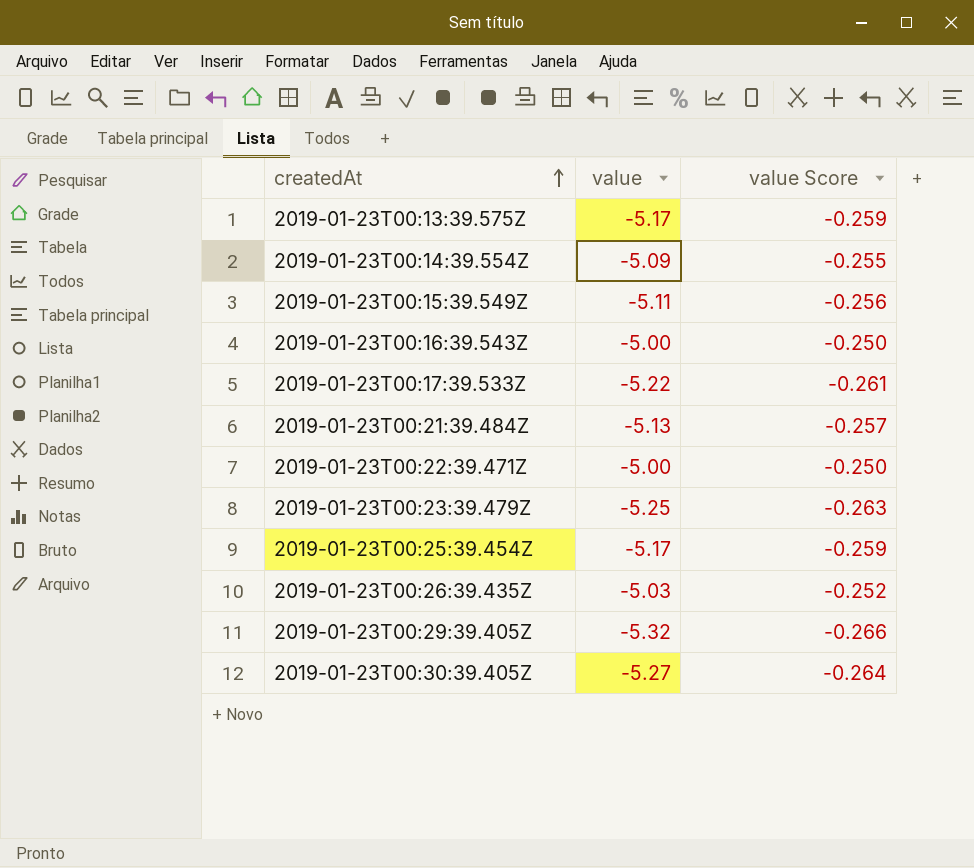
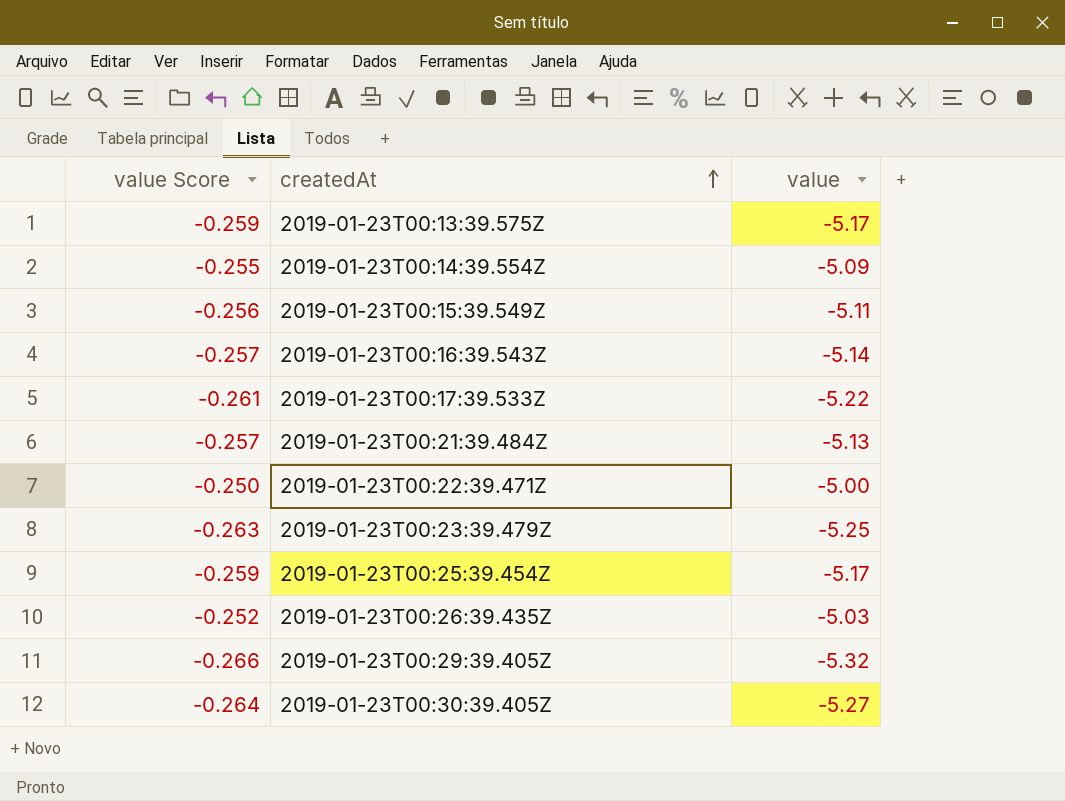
column value Score | position: 3 -> 1
2019-01-23T00:16:39.543Z | value Score: -0.250 -> -0.257
2019-01-23T00:16:39.543Z | value: -5.00 -> -5.14

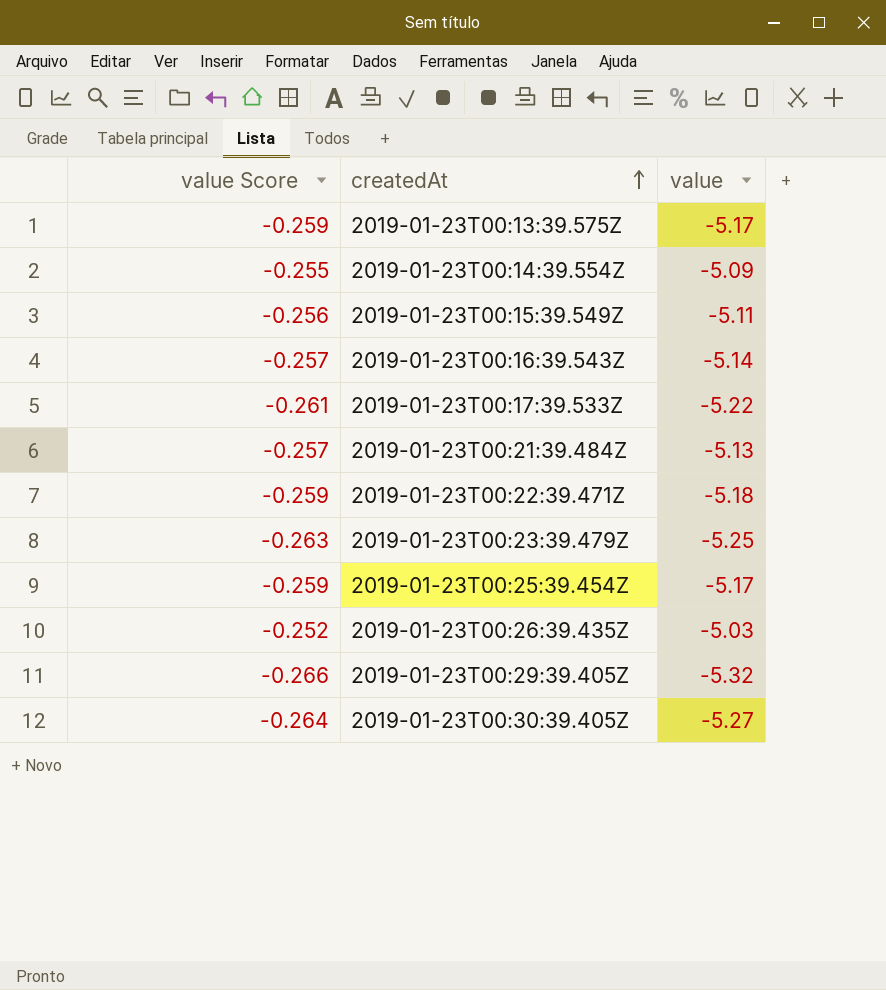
2019-01-23T00:22:39.471Z | value Score: -0.250 -> -0.259
2019-01-23T00:22:39.471Z | value: -5.00 -> -5.18

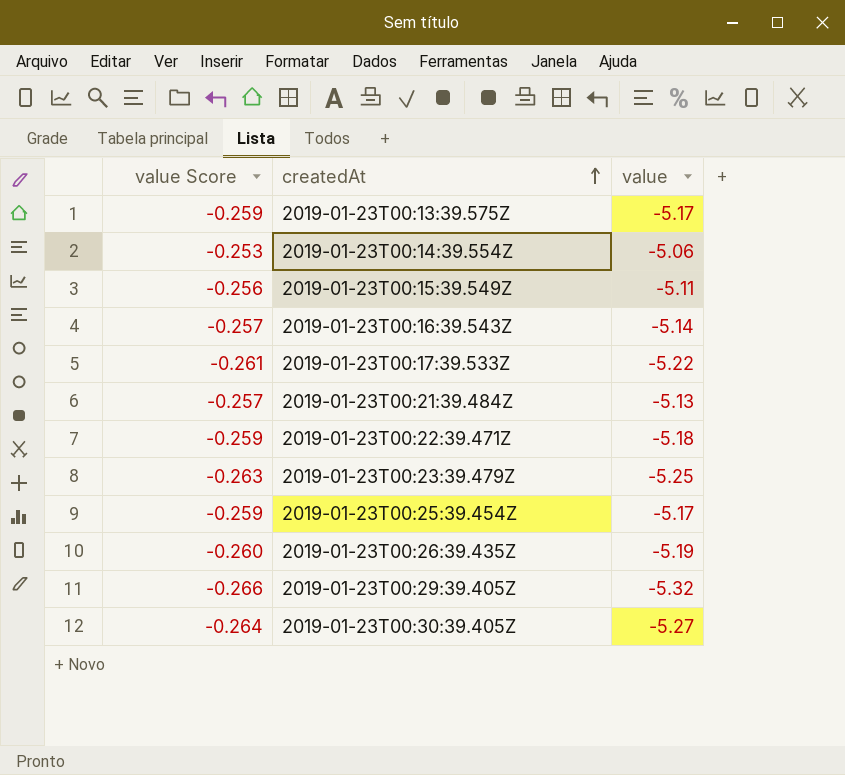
2019-01-23T00:14:39.554Z | value Score: -0.255 -> -0.253
2019-01-23T00:14:39.554Z | value: -5.09 -> -5.06
2019-01-23T00:26:39.435Z | value Score: -0.252 -> -0.260
2019-01-23T00:26:39.435Z | value: -5.03 -> -5.19

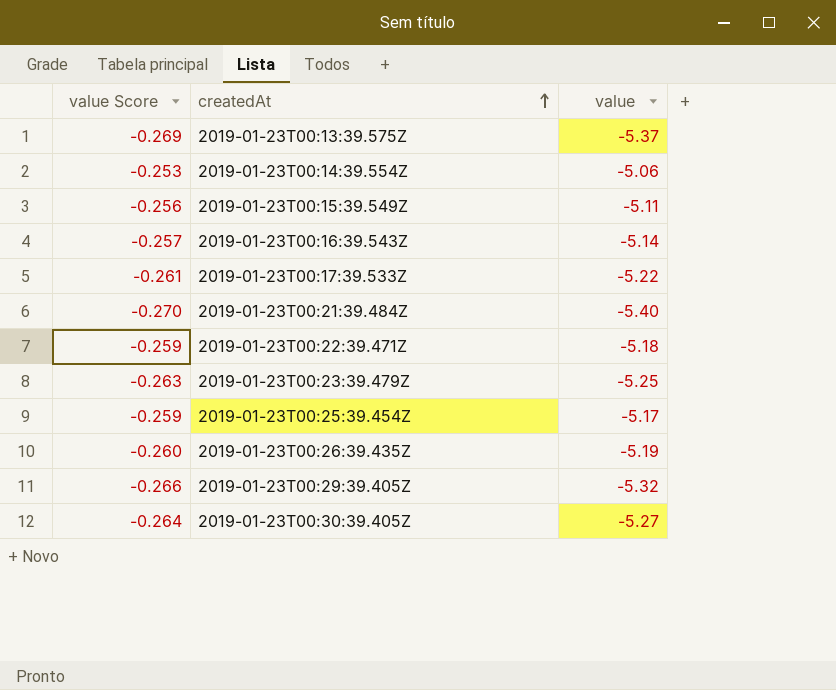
2019-01-23T00:13:39.575Z | value Score: -0.259 -> -0.269
2019-01-23T00:13:39.575Z | value: -5.17 -> -5.37
2019-01-23T00:21:39.484Z | value Score: -0.257 -> -0.270
2019-01-23T00:21:39.484Z | value: -5.13 -> -5.40

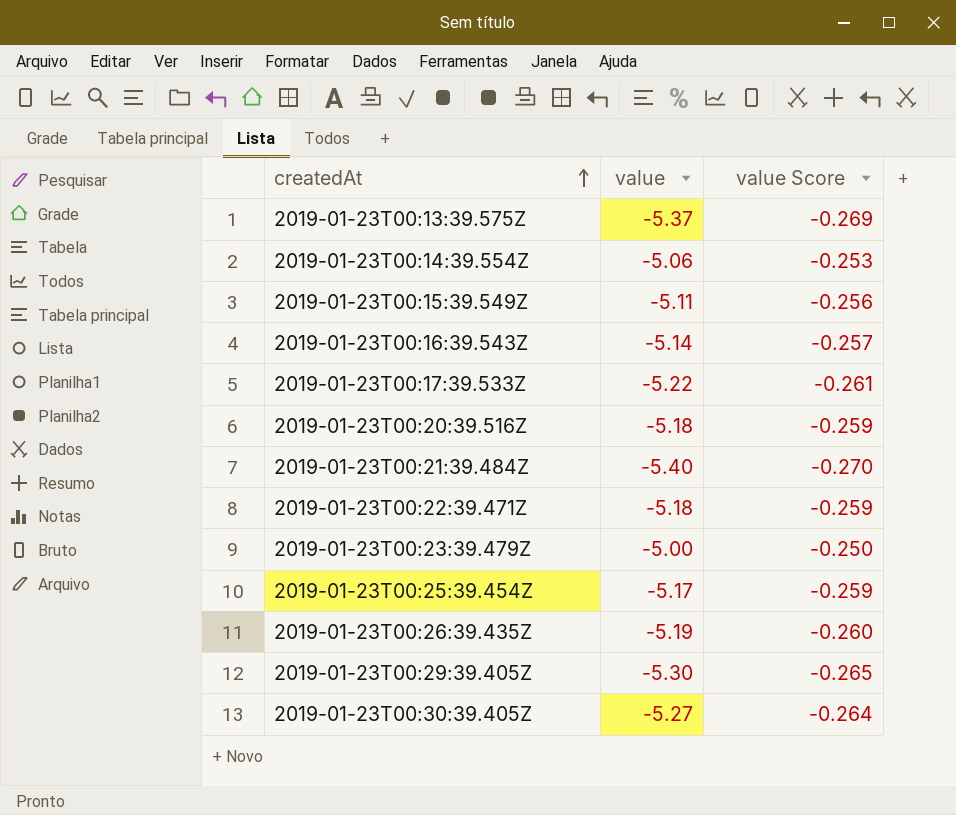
column value Score | position: 1 -> 3
row 2019-01-23T00:20:39.516Z: none -> -5.18 | -0.259
2019-01-23T00:23:39.479Z | value: -5.25 -> -5.00
2019-01-23T00:23:39.479Z | value Score: -0.263 -> -0.250
2019-01-23T00:29:39.405Z | value: -5.32 -> -5.30
2019-01-23T00:29:39.405Z | value Score: -0.266 -> -0.265

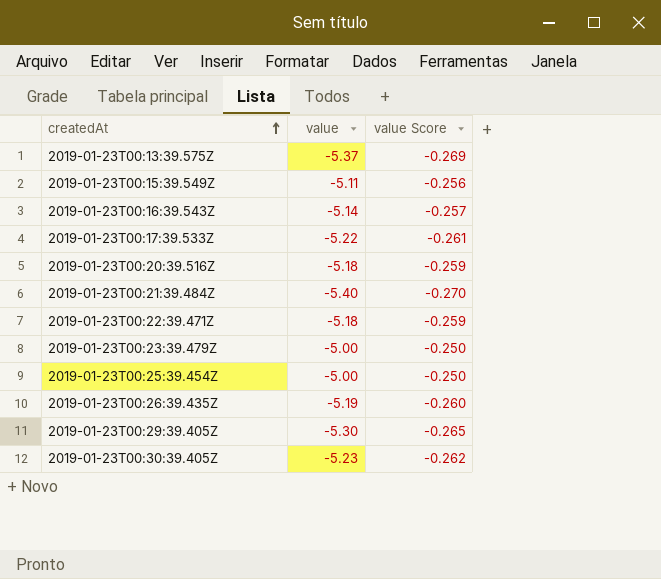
row 2019-01-23T00:14:39.554Z: -5.06 | -0.253 -> none
2019-01-23T00:25:39.454Z | value: -5.17 -> -5.00
2019-01-23T00:25:39.454Z | value Score: -0.259 -> -0.250
2019-01-23T00:30:39.405Z | value: -5.27 -> -5.23
2019-01-23T00:30:39.405Z | value Score: -0.264 -> -0.262

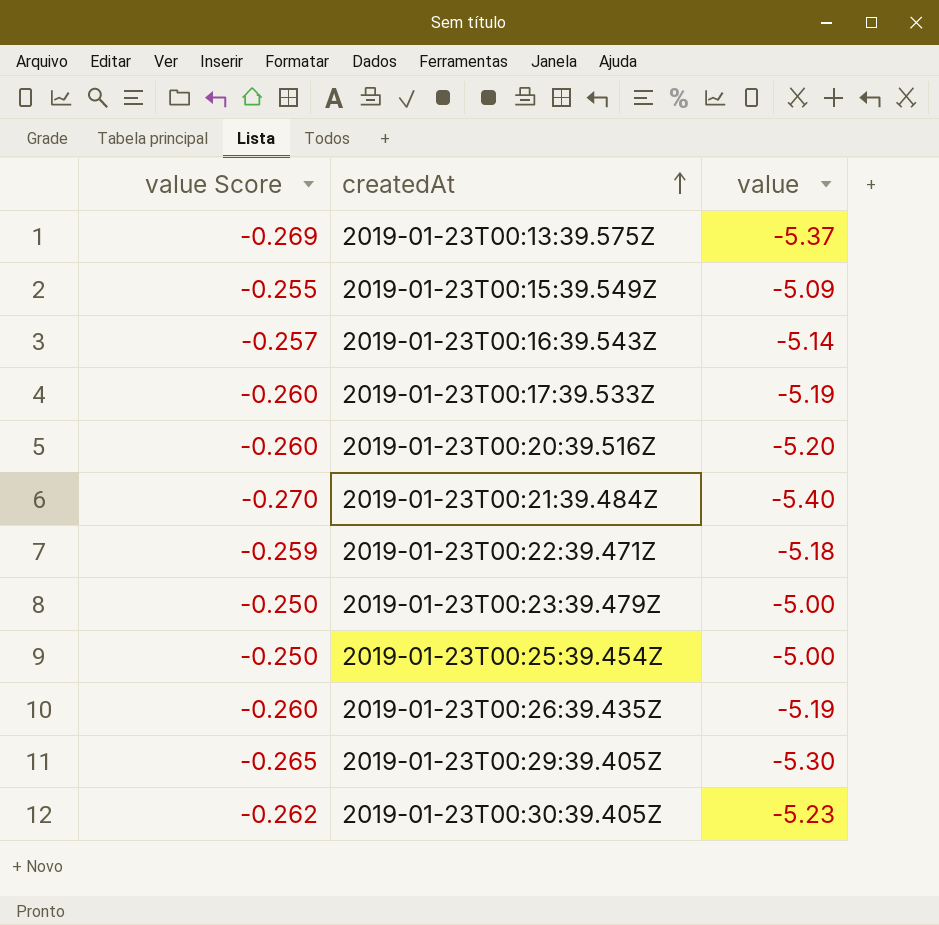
column value Score | position: 3 -> 1
2019-01-23T00:15:39.549Z | value Score: -0.256 -> -0.255
2019-01-23T00:15:39.549Z | value: -5.11 -> -5.09
2019-01-23T00:17:39.533Z | value Score: -0.261 -> -0.260
2019-01-23T00:17:39.533Z | value: -5.22 -> -5.19
2019-01-23T00:20:39.516Z | value Score: -0.259 -> -0.260
2019-01-23T00:20:39.516Z | value: -5.18 -> -5.20

